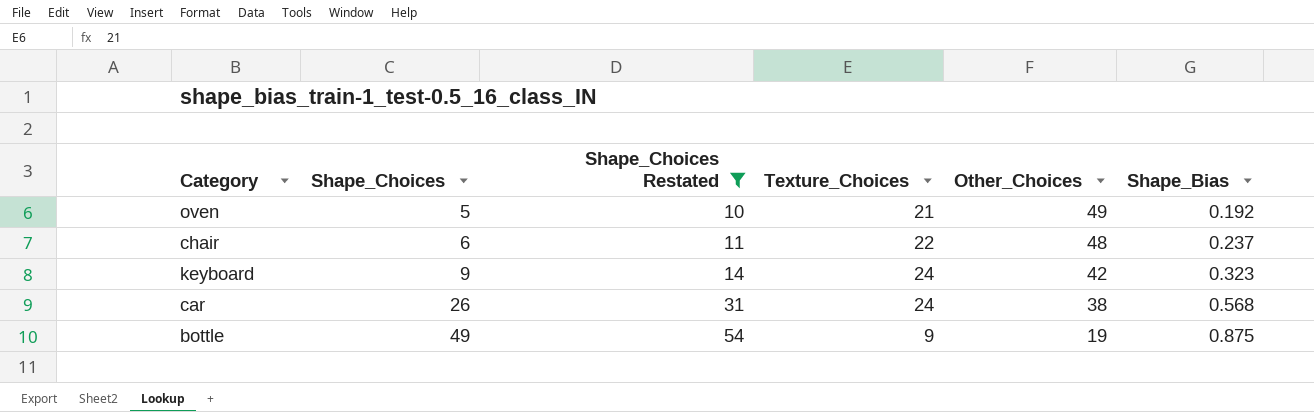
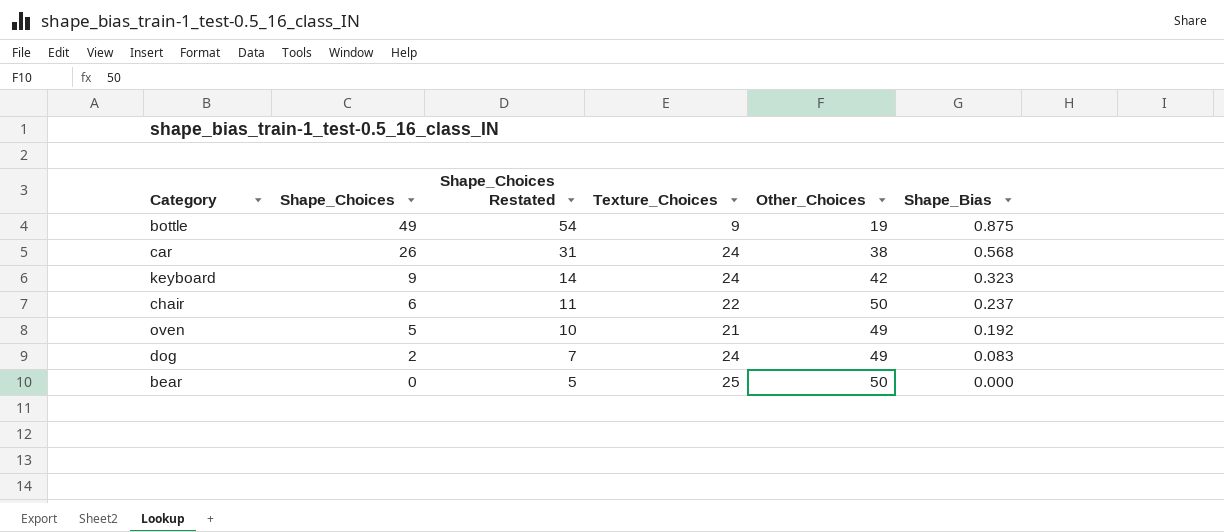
filter: Shape_Choices Restated >= 10 -> none
row order: Shape_Choices ascending -> Shape_Choices descending
chair | Other_Choices: 48 -> 50

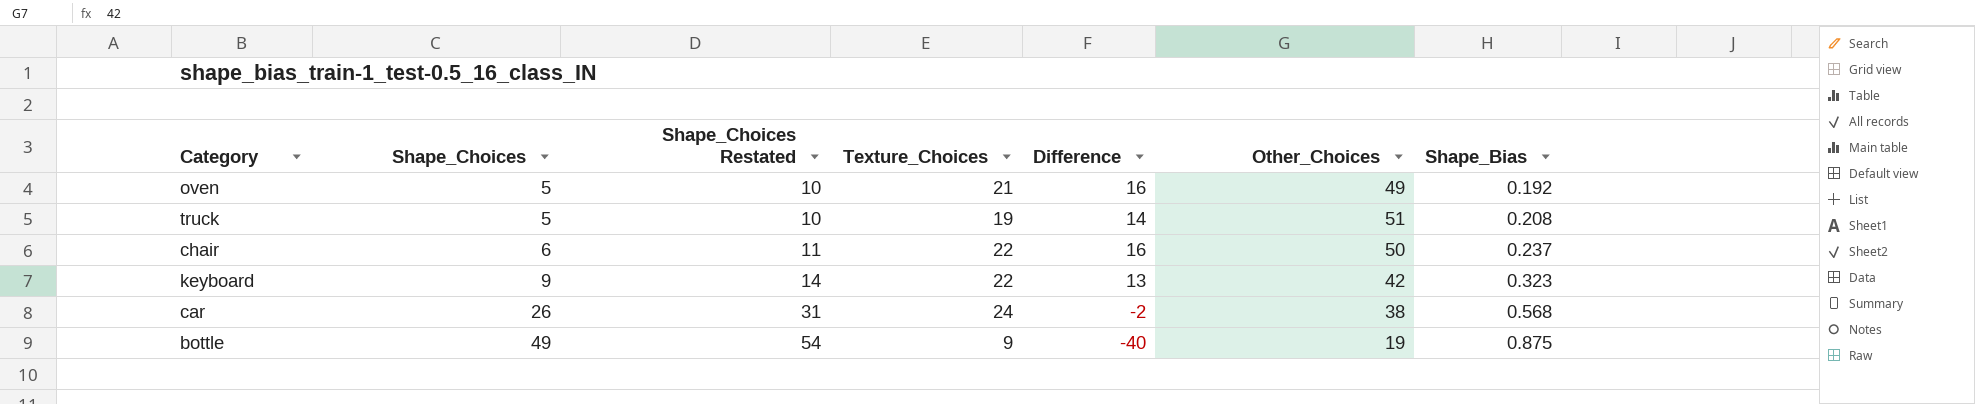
row order: Shape_Choices descending -> Shape_Choices ascending
column Difference | formula: none -> [Texture_Choices] - [Shape_Choices]
row dog: 2 | 7 | 24 | 49 | 0.083 -> none
row bear: 0 | 5 | 25 | 50 | 0.000 -> none
row truck: none -> 5 | 10 | 19 | 14 | 51 | 0.208
keyboard | Texture_Choices: 24 -> 22

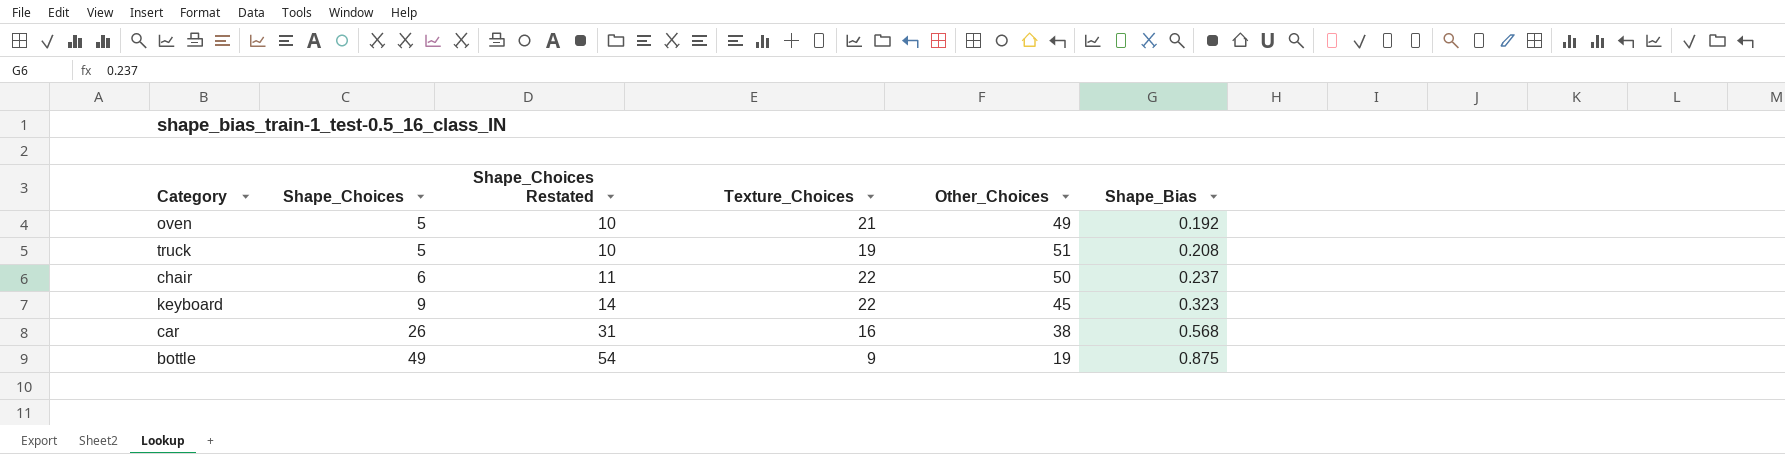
column Difference | formula: [Texture_Choices] - [Shape_Choices] -> none
keyboard | Other_Choices: 42 -> 45
car | Texture_Choices: 24 -> 16

